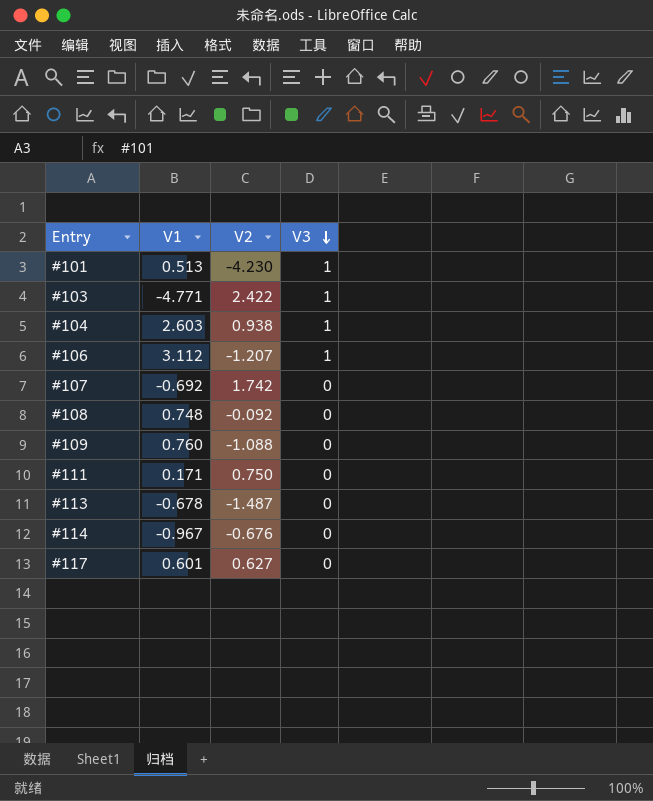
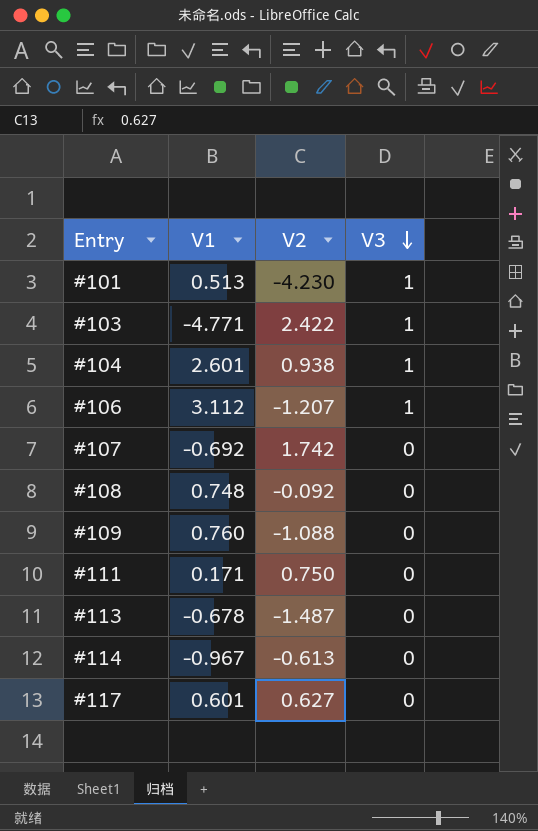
#104 | V1: 2.603 -> 2.601
#114 | V2: -0.676 -> -0.613

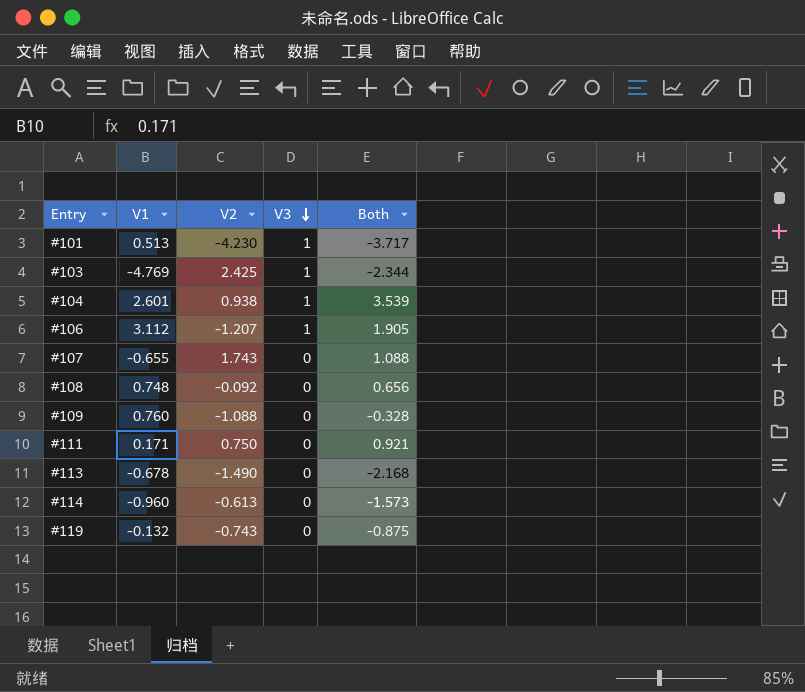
column Both | formula: none -> [V1] + [V2]
row #117: 0.601 | 0.627 | 0 -> none
#103 | V1: -4.771 -> -4.769
#103 | V2: 2.422 -> 2.425
#107 | V1: -0.692 -> -0.655
#107 | V2: 1.742 -> 1.743
#113 | V2: -1.487 -> -1.490
#114 | V1: -0.967 -> -0.960
row #119: none -> -0.132 | -0.743 | 0 | -0.875

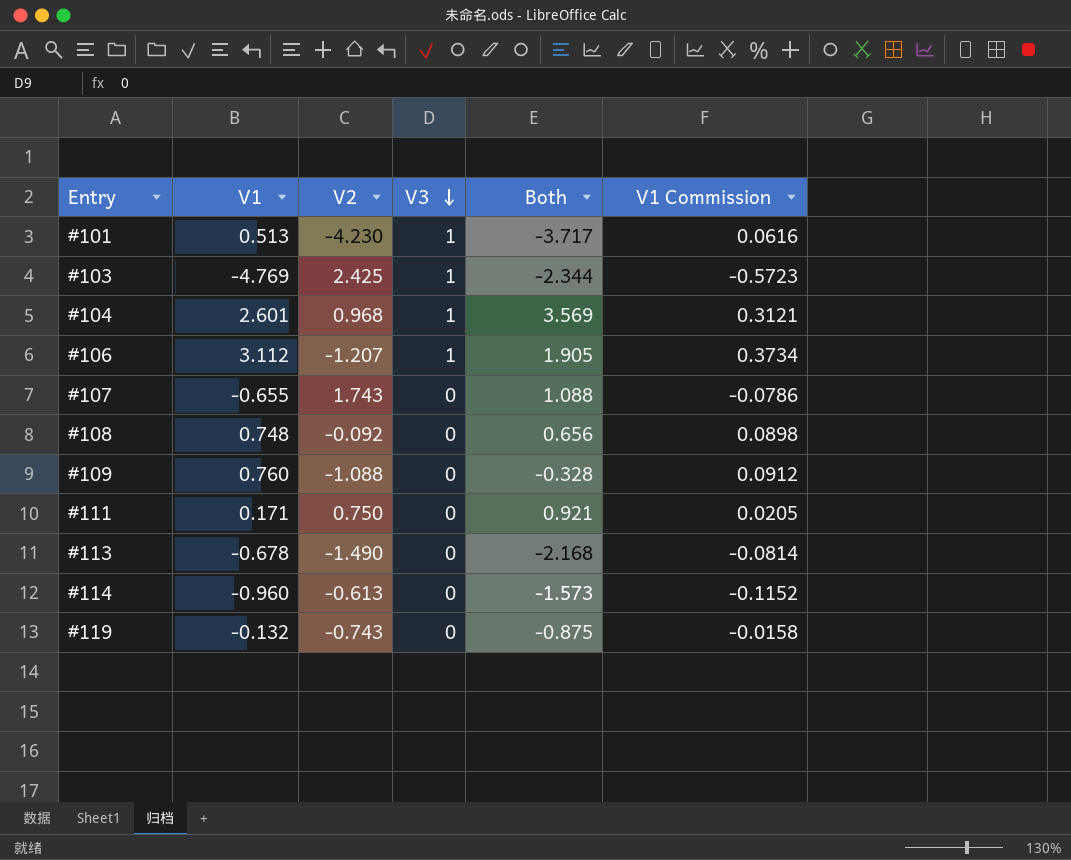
column V1 Commission | formula: none -> [V1] * 0.12
#104 | V2: 0.938 -> 0.968
#104 | Both: 3.539 -> 3.569

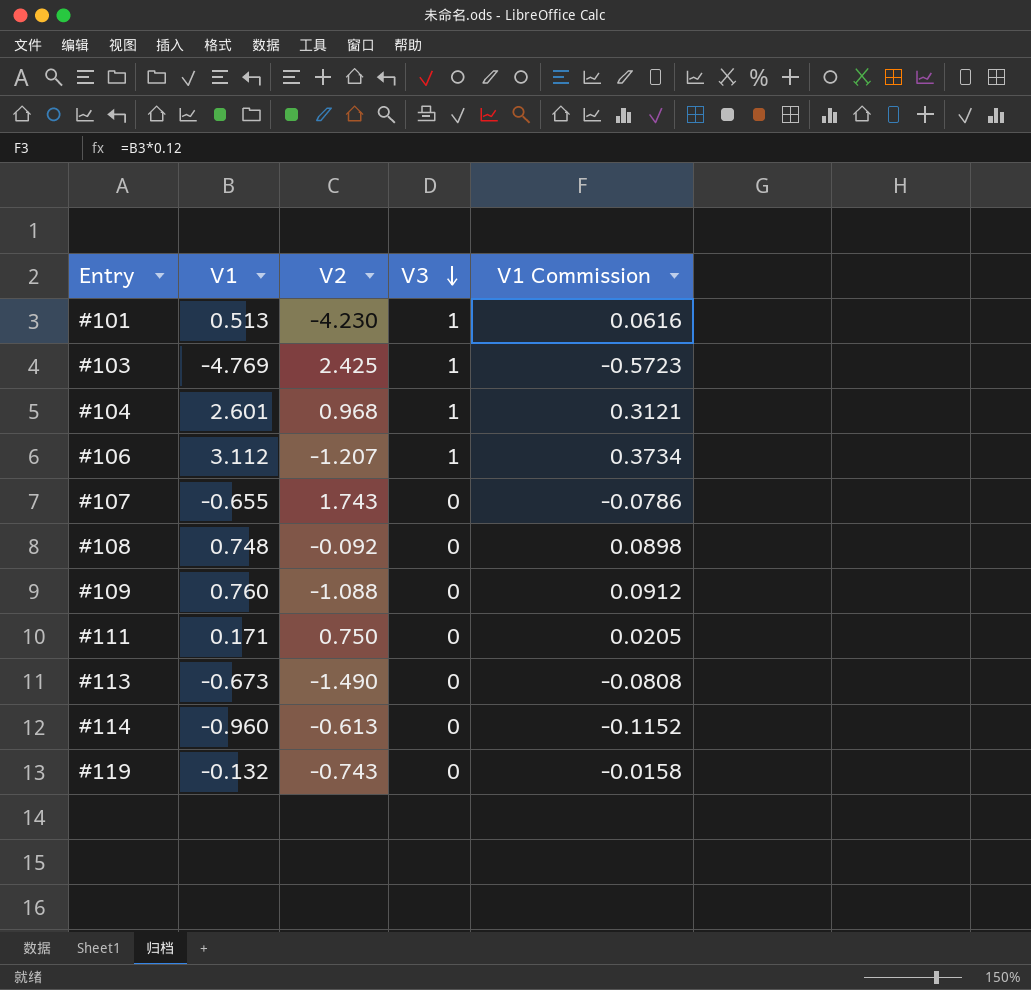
column Both | formula: [V1] + [V2] -> none
#113 | V1: -0.678 -> -0.673
#113 | V1 Commission: -0.0814 -> -0.0808

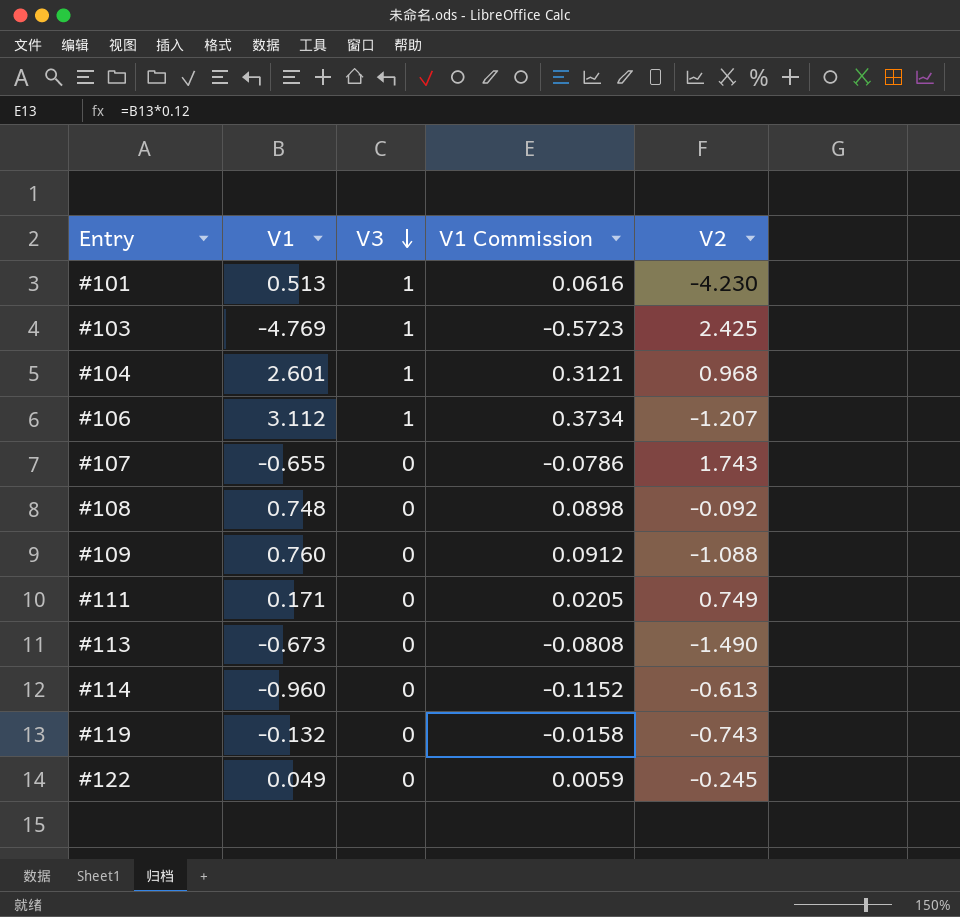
column V2 | position: 3 -> 5
#111 | V2: 0.750 -> 0.749
row #122: none -> 0.049 | 0 | 0.0059 | -0.245

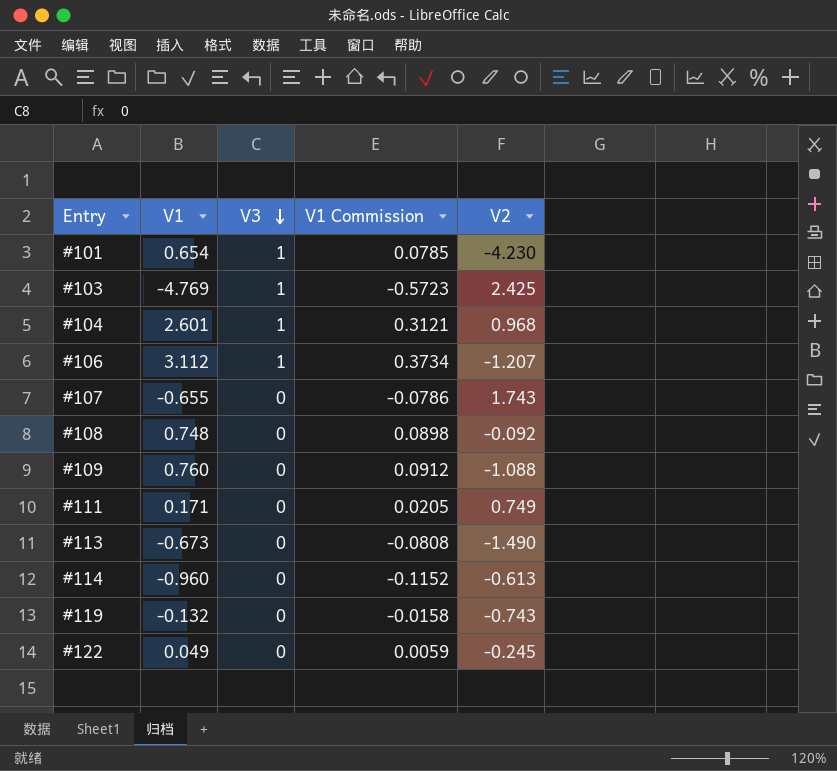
#101 | V1: 0.513 -> 0.654
#101 | V1 Commission: 0.0616 -> 0.0785

